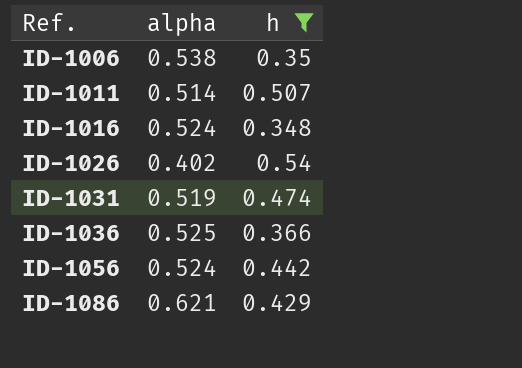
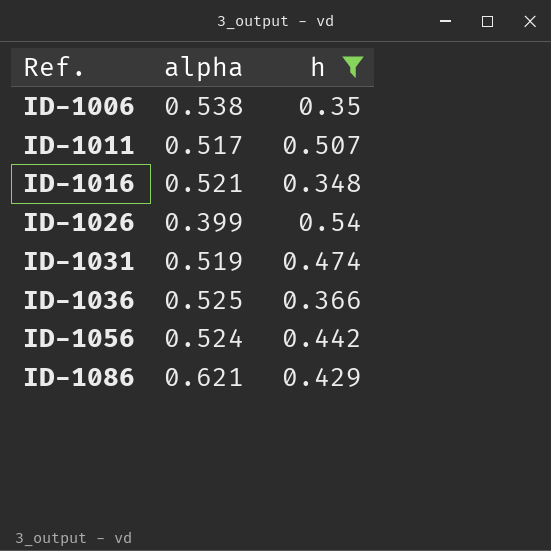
ID-1011 | alpha: 0.514 -> 0.517
ID-1016 | alpha: 0.524 -> 0.521
ID-1026 | alpha: 0.402 -> 0.399

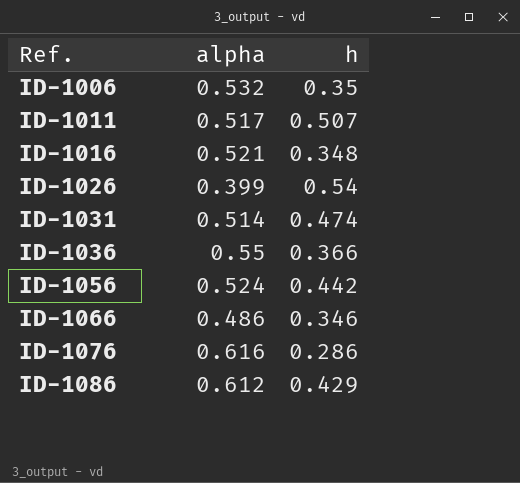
filter: h >= 0.348 -> none
ID-1006 | alpha: 0.538 -> 0.532
ID-1031 | alpha: 0.519 -> 0.514
ID-1036 | alpha: 0.525 -> 0.55
ID-1086 | alpha: 0.621 -> 0.612

